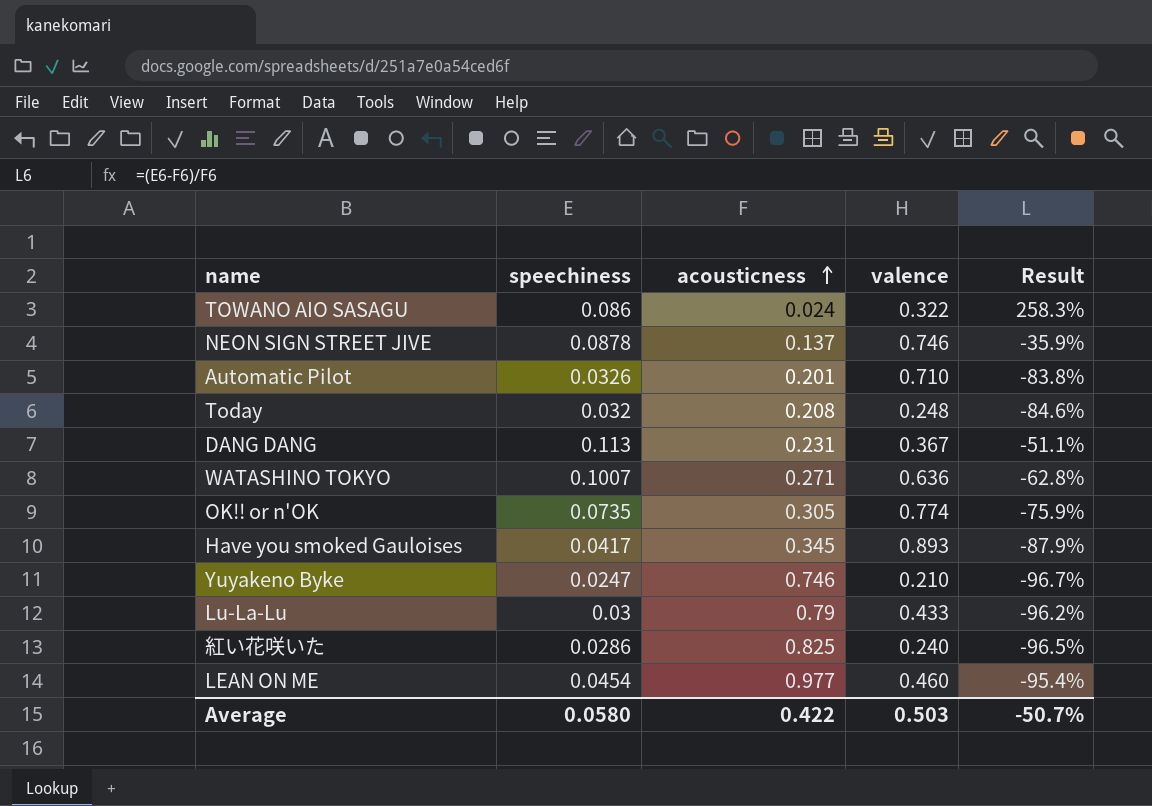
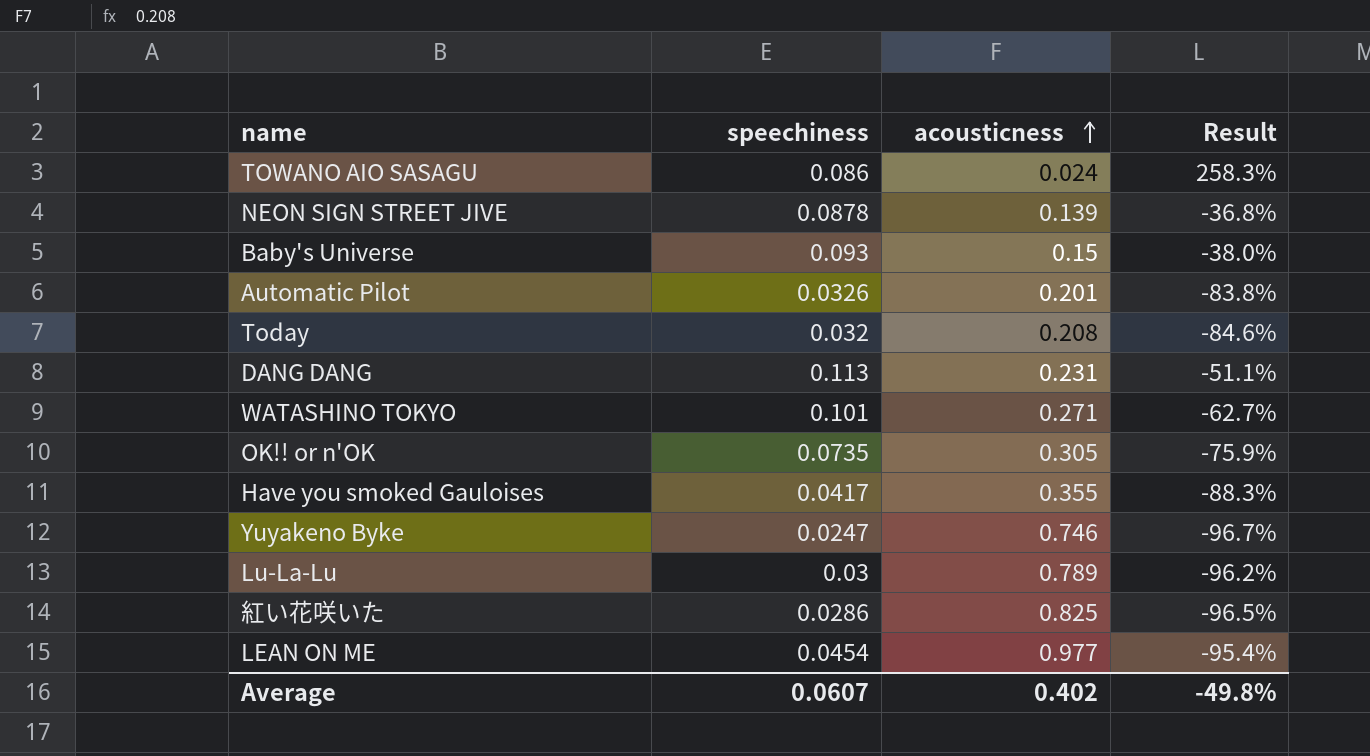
column valence | position: 4 -> none
NEON SIGN STREET JIVE | acousticness: 0.137 -> 0.139
NEON SIGN STREET JIVE | Result: -35.9% -> -36.8%
row Baby's Universe: none -> 0.093 | 0.15 | -38.0%
WATASHINO TOKYO | speechiness: 0.1007 -> 0.101
WATASHINO TOKYO | Result: -62.8% -> -62.7%
Have you smoked Gauloises | acousticness: 0.345 -> 0.355
Have you smoked Gauloises | Result: -87.9% -> -88.3%
Lu-La-Lu | acousticness: 0.79 -> 0.789
Average | speechiness: 0.0580 -> 0.0607
Average | acousticness: 0.422 -> 0.402
Average | Result: -50.7% -> -49.8%

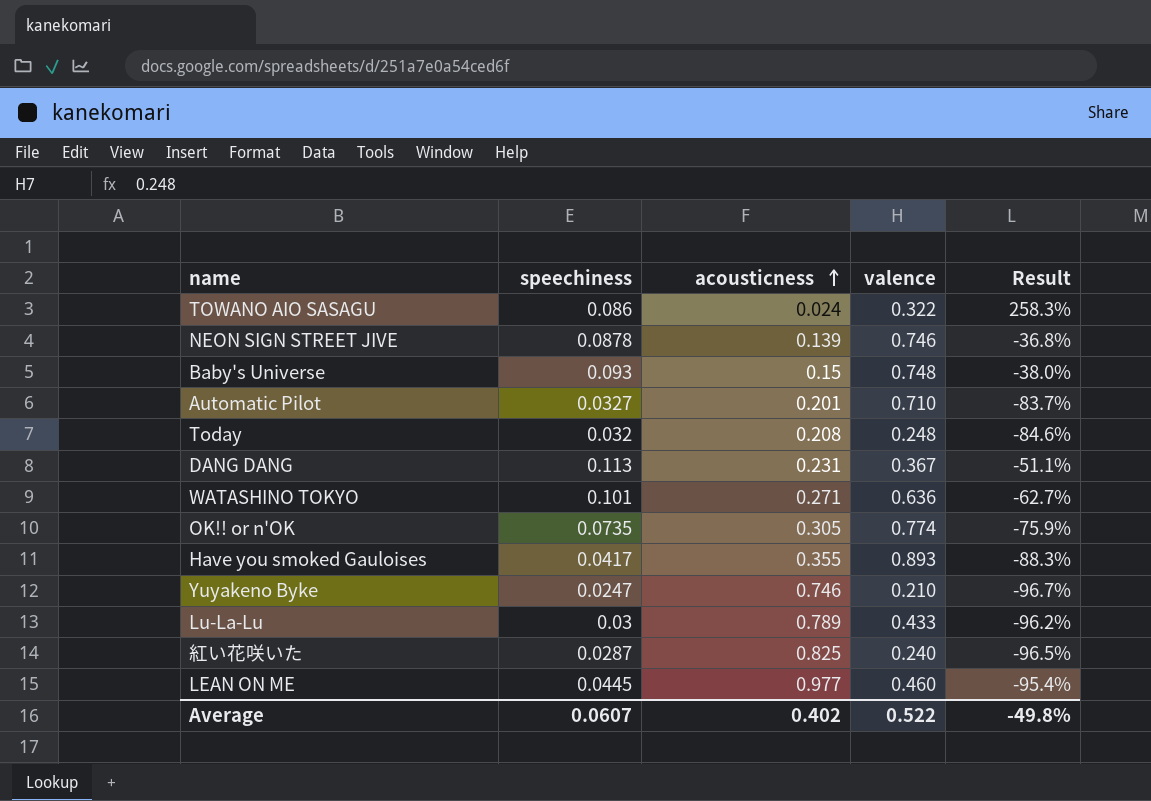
column valence | position: none -> 4
Automatic Pilot | speechiness: 0.0326 -> 0.0327
Automatic Pilot | Result: -83.8% -> -83.7%
紅い花咲いた | speechiness: 0.0286 -> 0.0287
LEAN ON ME | speechiness: 0.0454 -> 0.0445

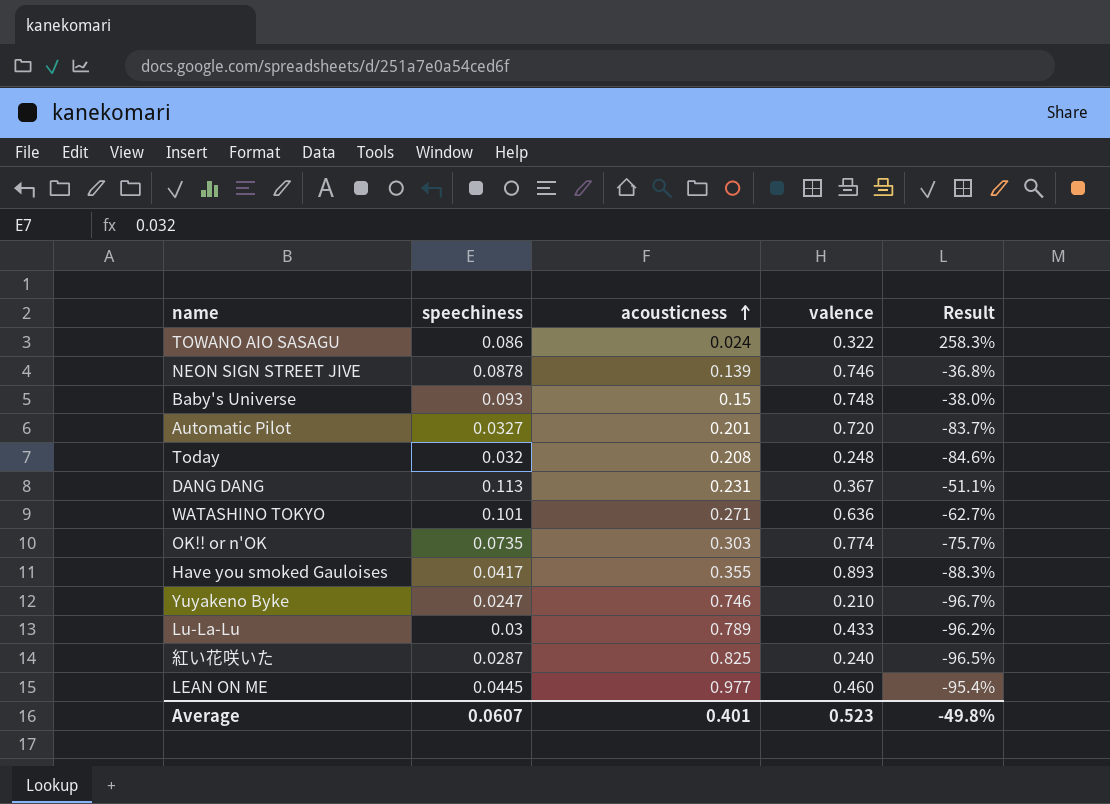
Automatic Pilot | valence: 0.710 -> 0.720
OK!! or n'OK | acousticness: 0.305 -> 0.303
OK!! or n'OK | Result: -75.9% -> -75.7%
Average | acousticness: 0.402 -> 0.401
Average | valence: 0.522 -> 0.523

